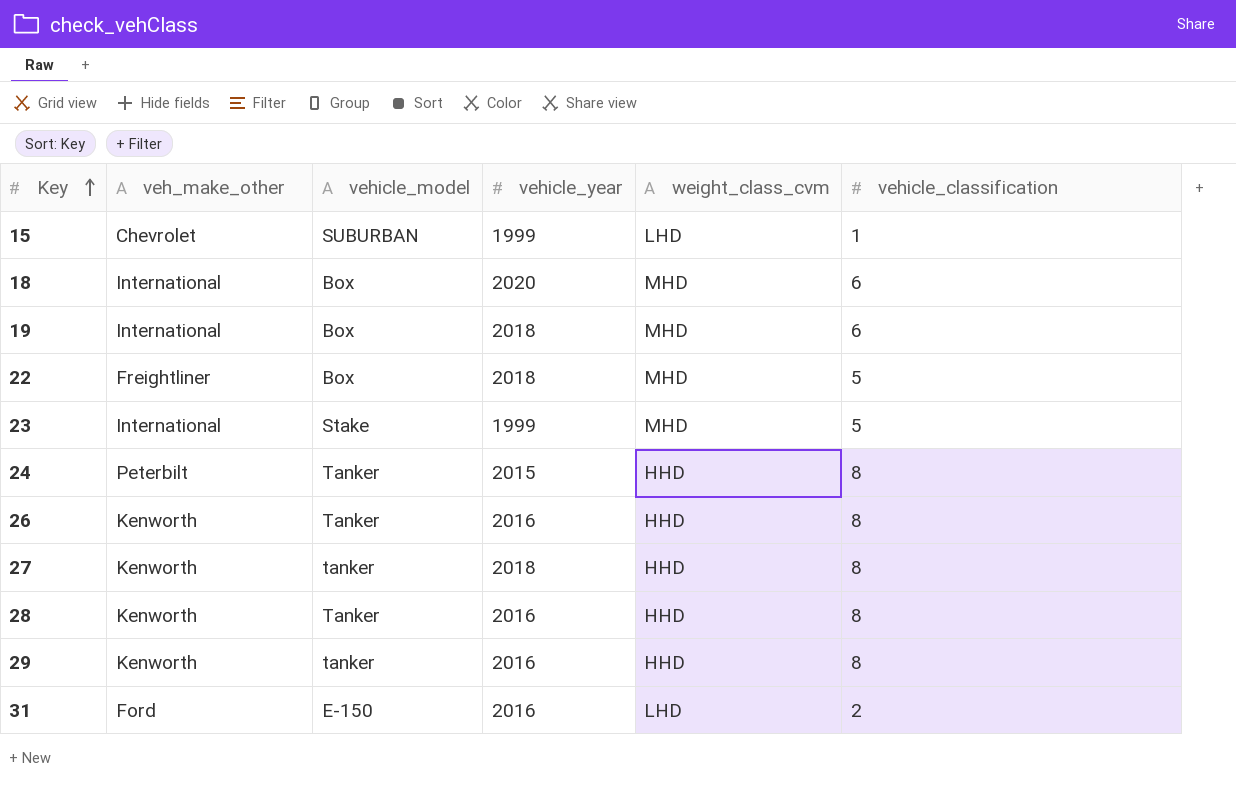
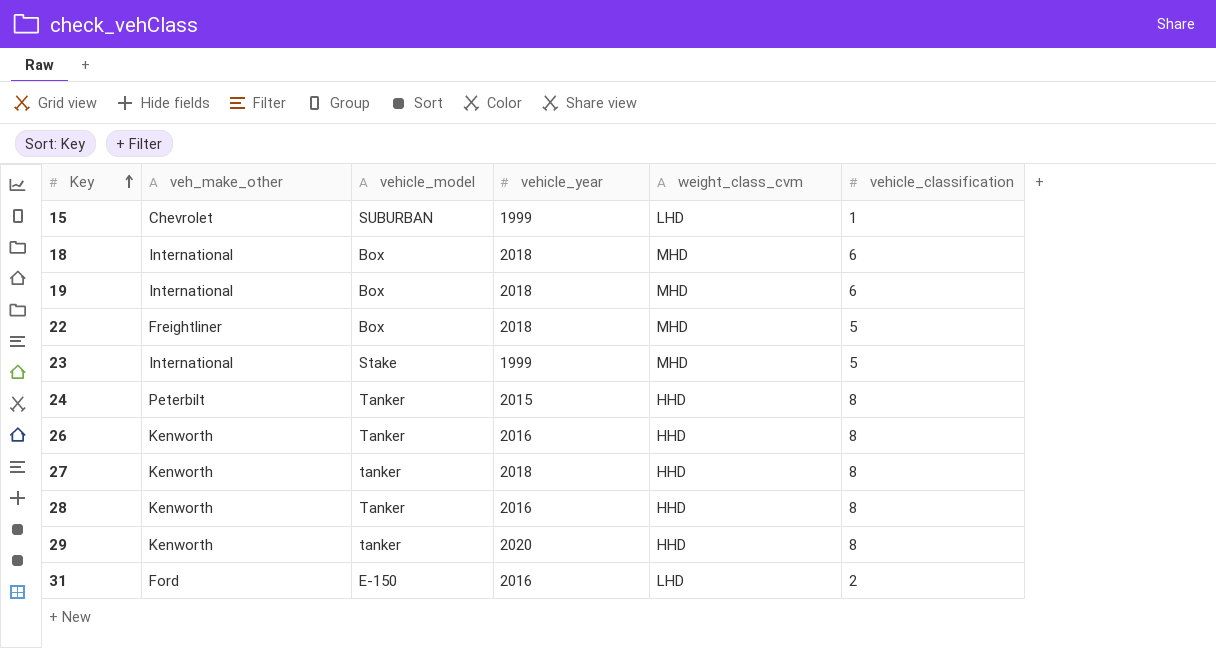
18 | vehicle_year: 2020 -> 2018
29 | vehicle_year: 2016 -> 2020

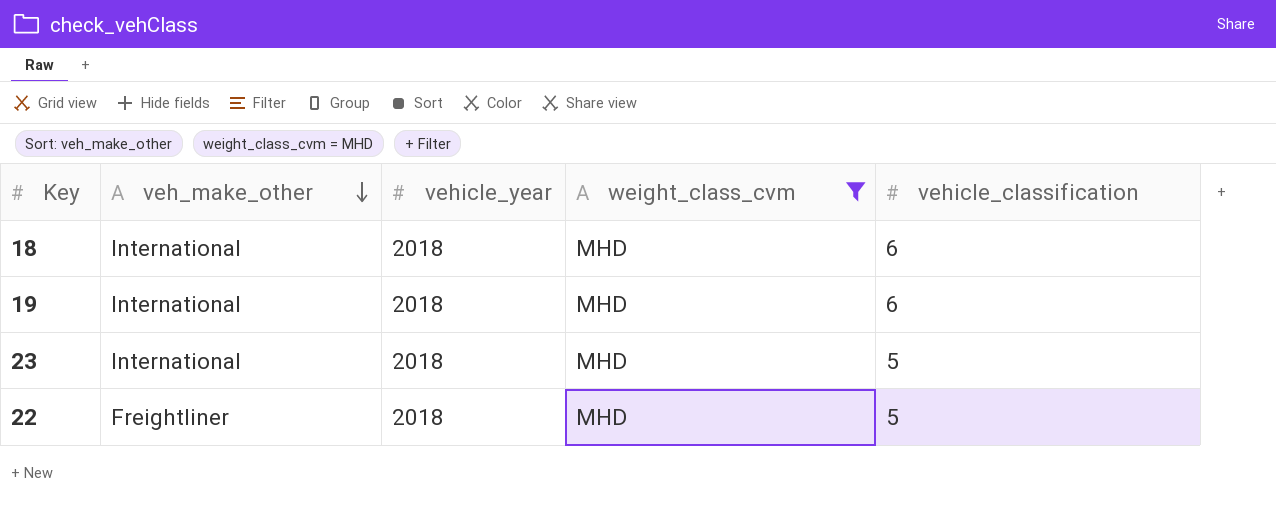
filter: none -> weight_class_cvm = MHD
row order: Key ascending -> veh_make_other descending
column vehicle_model | position: 3 -> none
23 | vehicle_year: 1999 -> 2018

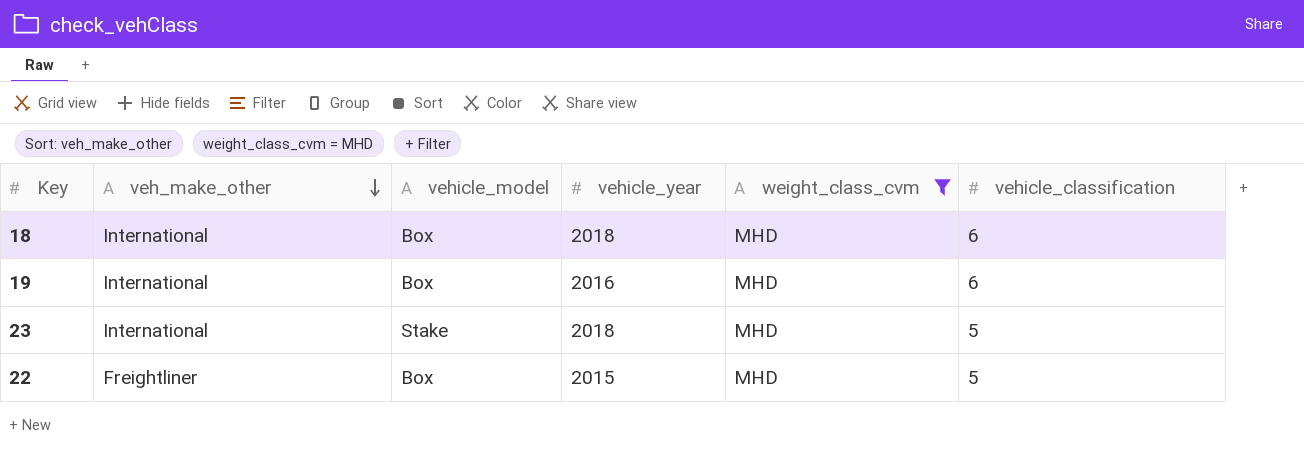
column vehicle_model | position: none -> 3
19 | vehicle_year: 2018 -> 2016
22 | vehicle_year: 2018 -> 2015

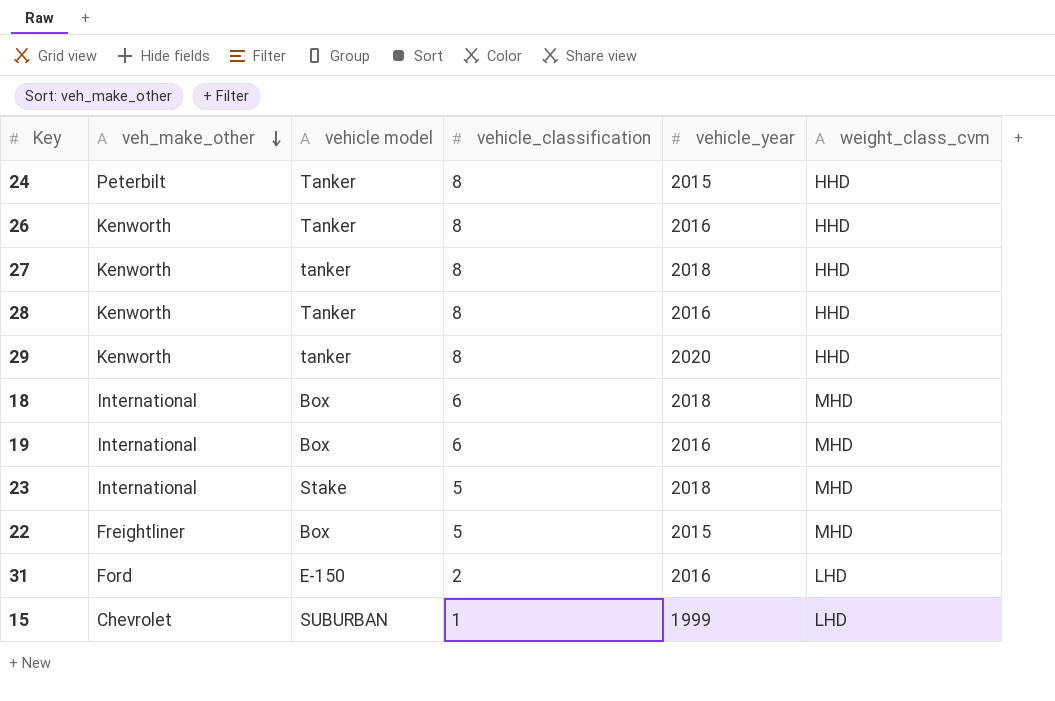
filter: weight_class_cvm = MHD -> none
column name: vehicle_model -> vehicle model
column vehicle_classification | position: 6 -> 4

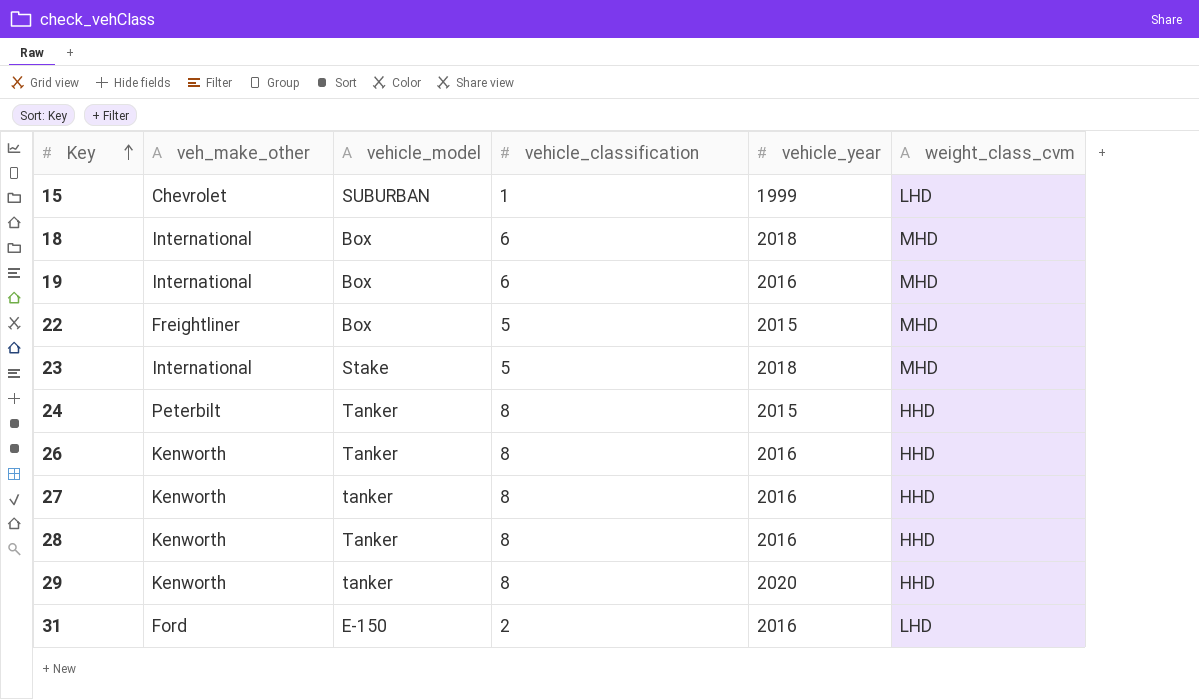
row order: veh_make_other descending -> Key ascending
column name: vehicle model -> vehicle_model
27 | vehicle_year: 2018 -> 2016

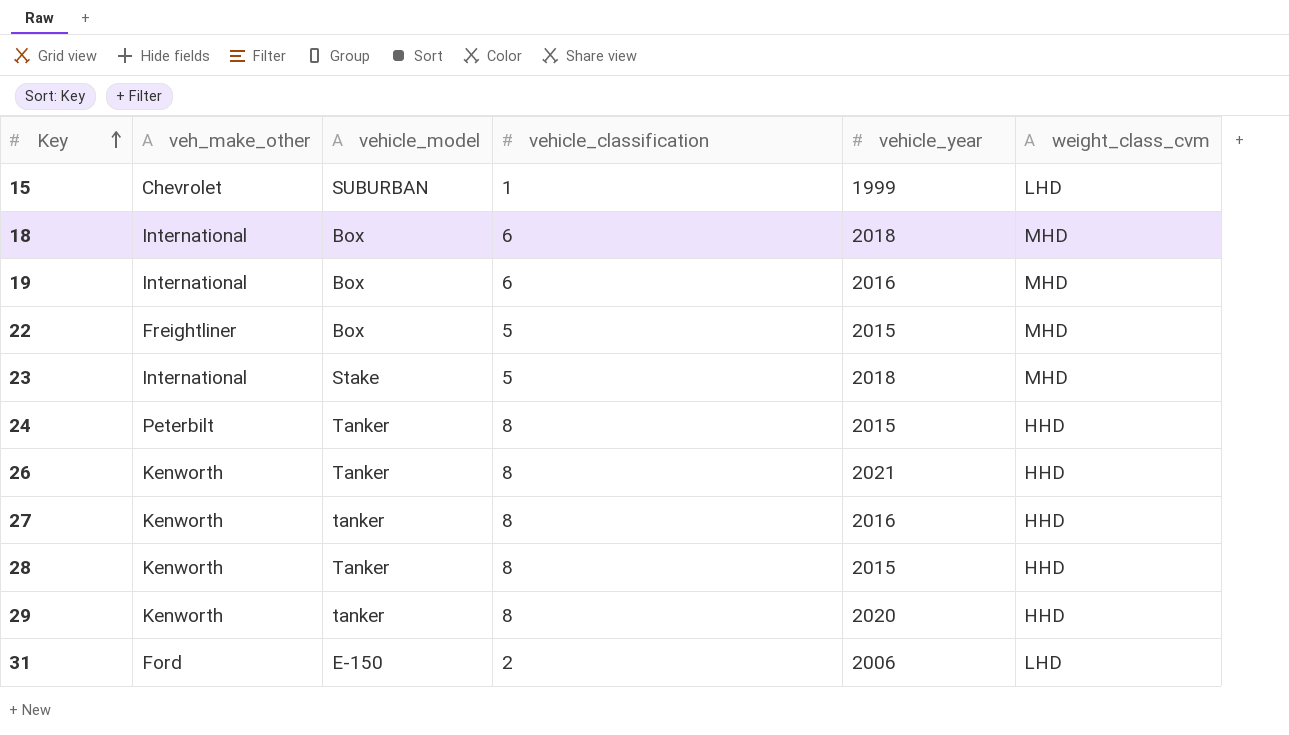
26 | vehicle_year: 2016 -> 2021
28 | vehicle_year: 2016 -> 2015
31 | vehicle_year: 2016 -> 2006

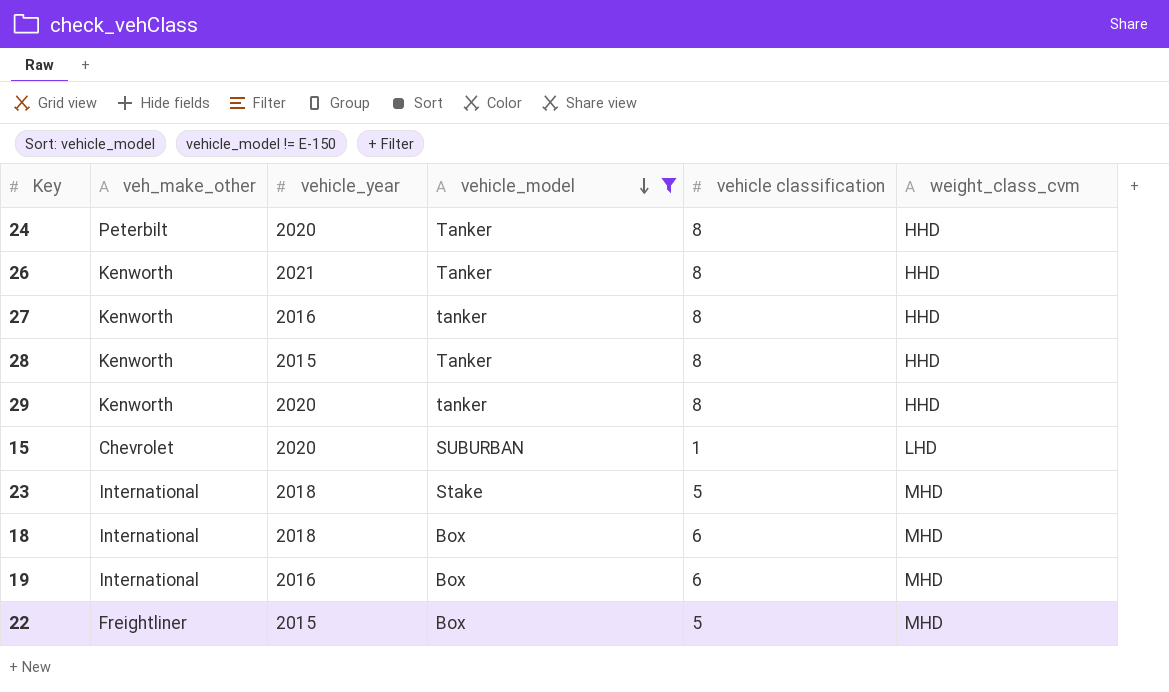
filter: none -> vehicle_model != E-150
row order: Key ascending -> vehicle_model descending
column vehicle_year | position: 5 -> 3
column name: vehicle_classification -> vehicle classification
24 | vehicle_year: 2015 -> 2020
15 | vehicle_year: 1999 -> 2020

